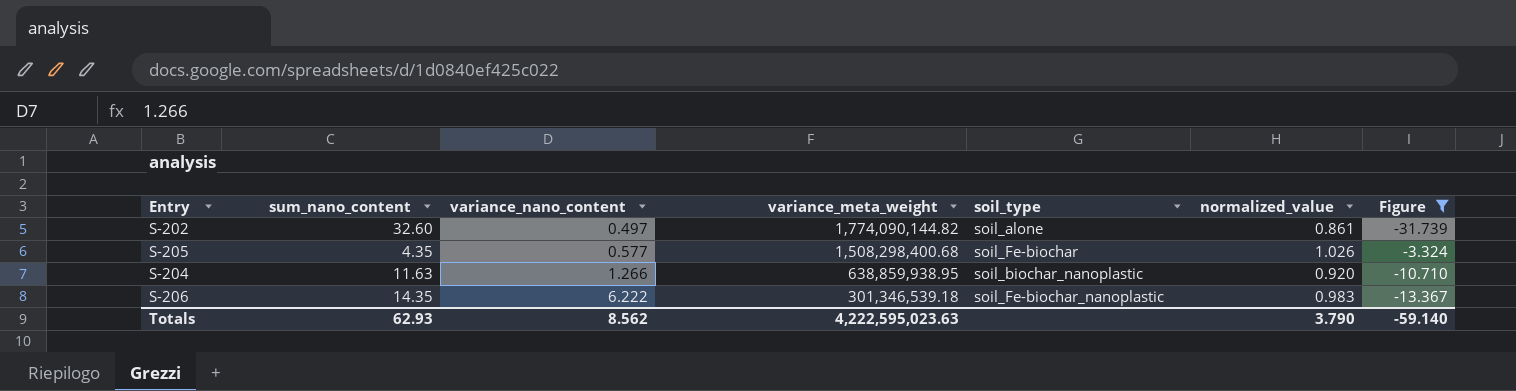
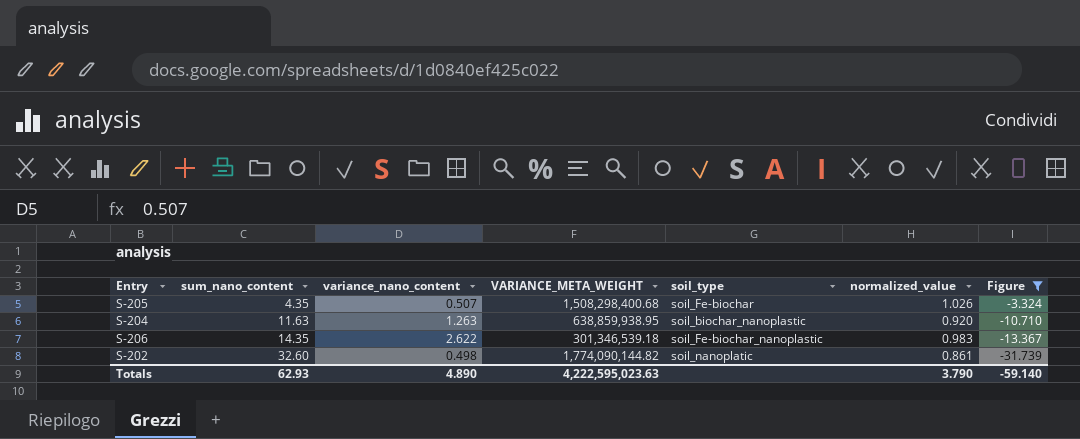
row order: variance_nano_content ascending -> sum_nano_content ascending
column name: variance_meta_weight -> VARIANCE_META_WEIGHT
S-205 | variance_nano_content: 0.577 -> 0.507
S-204 | variance_nano_content: 1.266 -> 1.263
S-206 | variance_nano_content: 6.222 -> 2.622
S-202 | variance_nano_content: 0.497 -> 0.498
S-202 | soil_type: soil_alone -> soil_nanoplatic
Totals | variance_nano_content: 8.562 -> 4.890

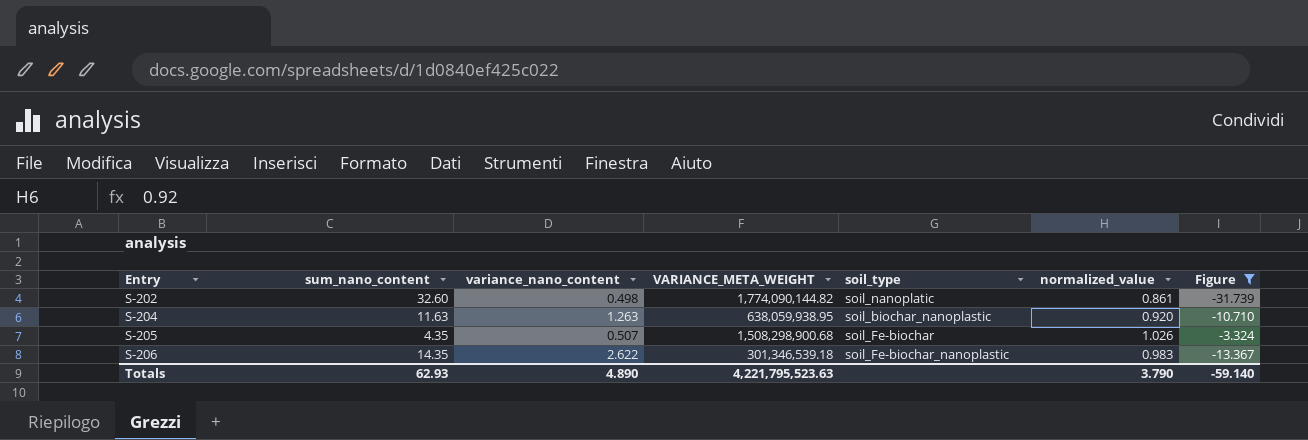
row order: sum_nano_content ascending -> Entry ascending
S-204 | VARIANCE_META_WEIGHT: 638,859,938.95 -> 638,059,938.95
S-205 | VARIANCE_META_WEIGHT: 1,508,298,400.68 -> 1,508,298,900.68
Totals | VARIANCE_META_WEIGHT: 4,222,595,023.63 -> 4,221,795,523.63

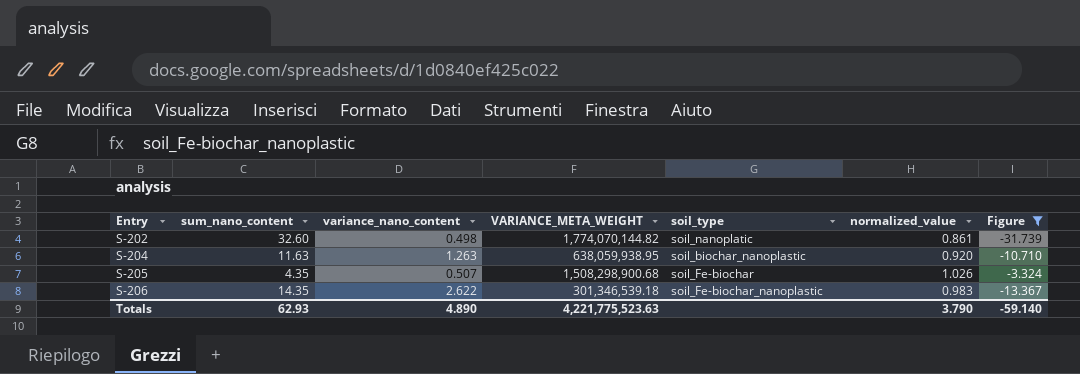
S-202 | VARIANCE_META_WEIGHT: 1,774,090,144.82 -> 1,774,070,144.82
Totals | VARIANCE_META_WEIGHT: 4,221,795,523.63 -> 4,221,775,523.63

